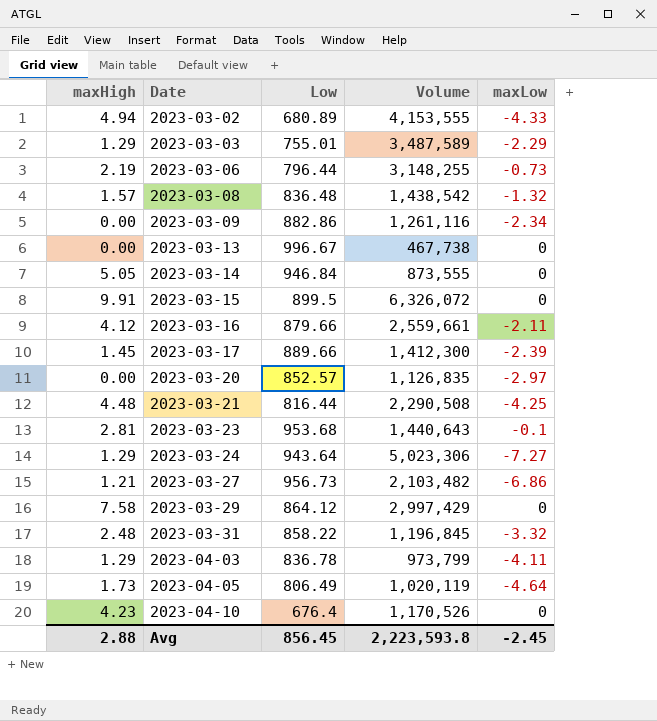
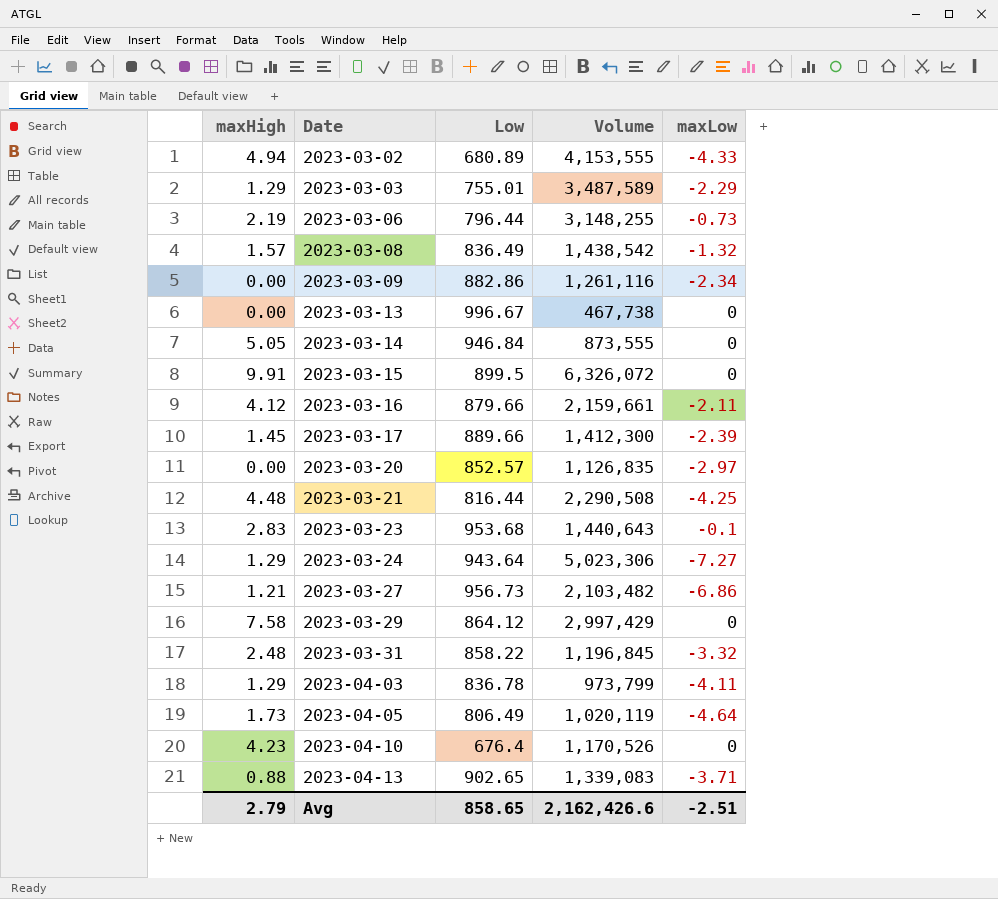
2023-03-08 | Low: 836.48 -> 836.49
2023-03-16 | Volume: 2,559,661 -> 2,159,661
2023-03-23 | maxHigh: 2.81 -> 2.83
row 2023-04-13: none -> 0.88 | 902.65 | 1,339,083 | -3.71
Avg | maxHigh: 2.88 -> 2.79
Avg | Low: 856.45 -> 858.65
Avg | Volume: 2,223,593.8 -> 2,162,426.6
Avg | maxLow: -2.45 -> -2.51

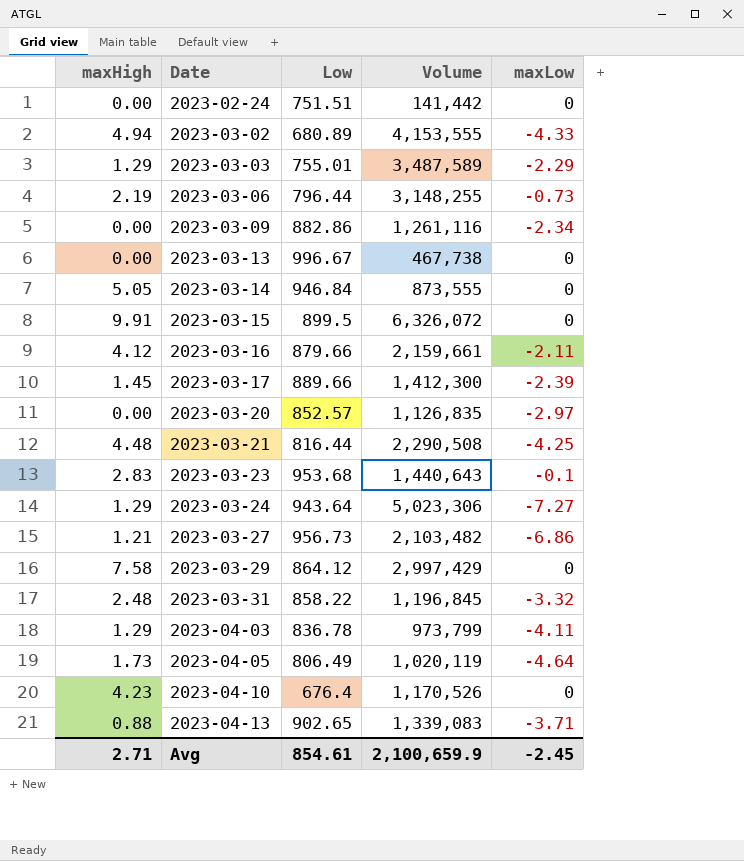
row 2023-03-08: 1.57 | 836.49 | 1,438,542 | -1.32 -> none
row 2023-02-24: none -> 0.00 | 751.51 | 141,442 | 0
Avg | maxHigh: 2.79 -> 2.71
Avg | Low: 858.65 -> 854.61
Avg | Volume: 2,162,426.6 -> 2,100,659.9
Avg | maxLow: -2.51 -> -2.45

